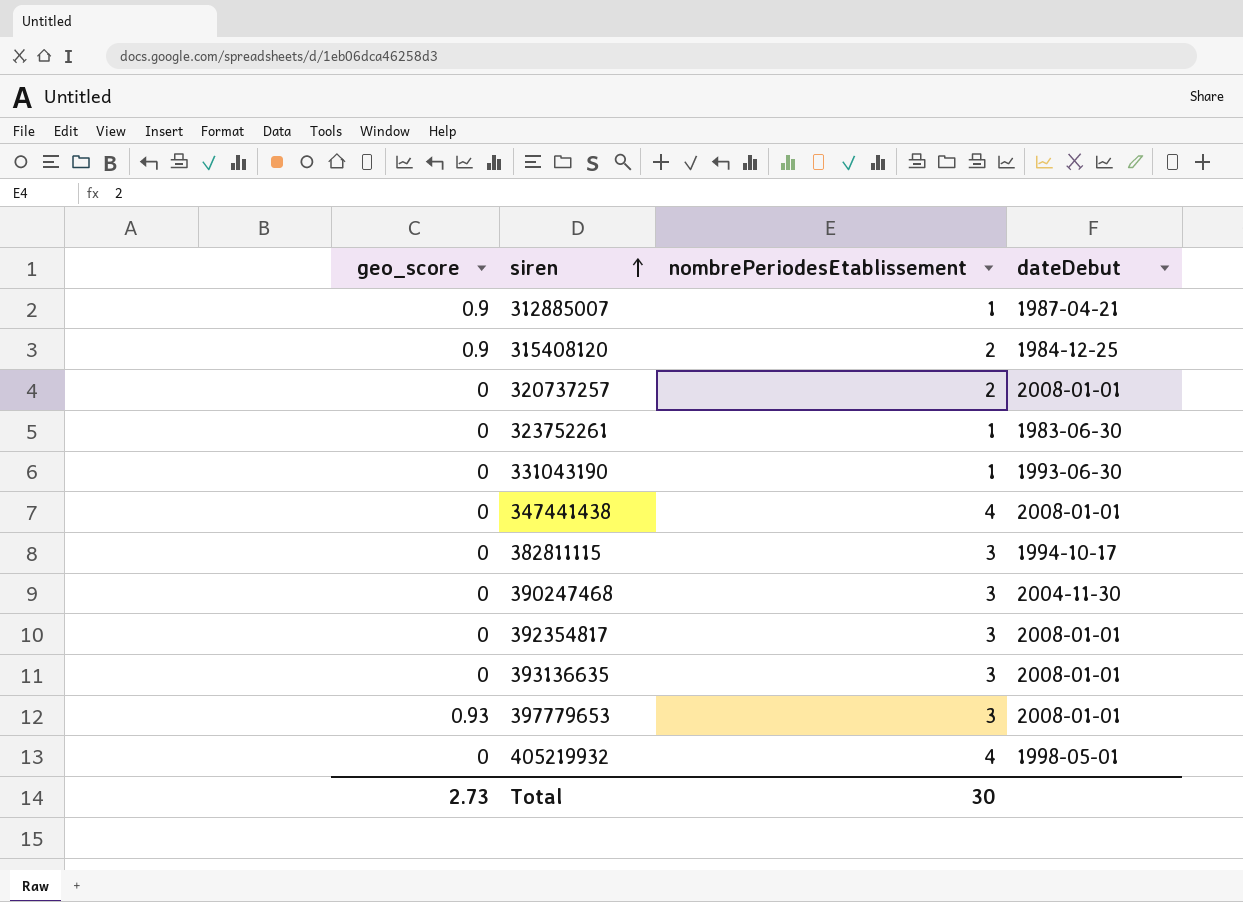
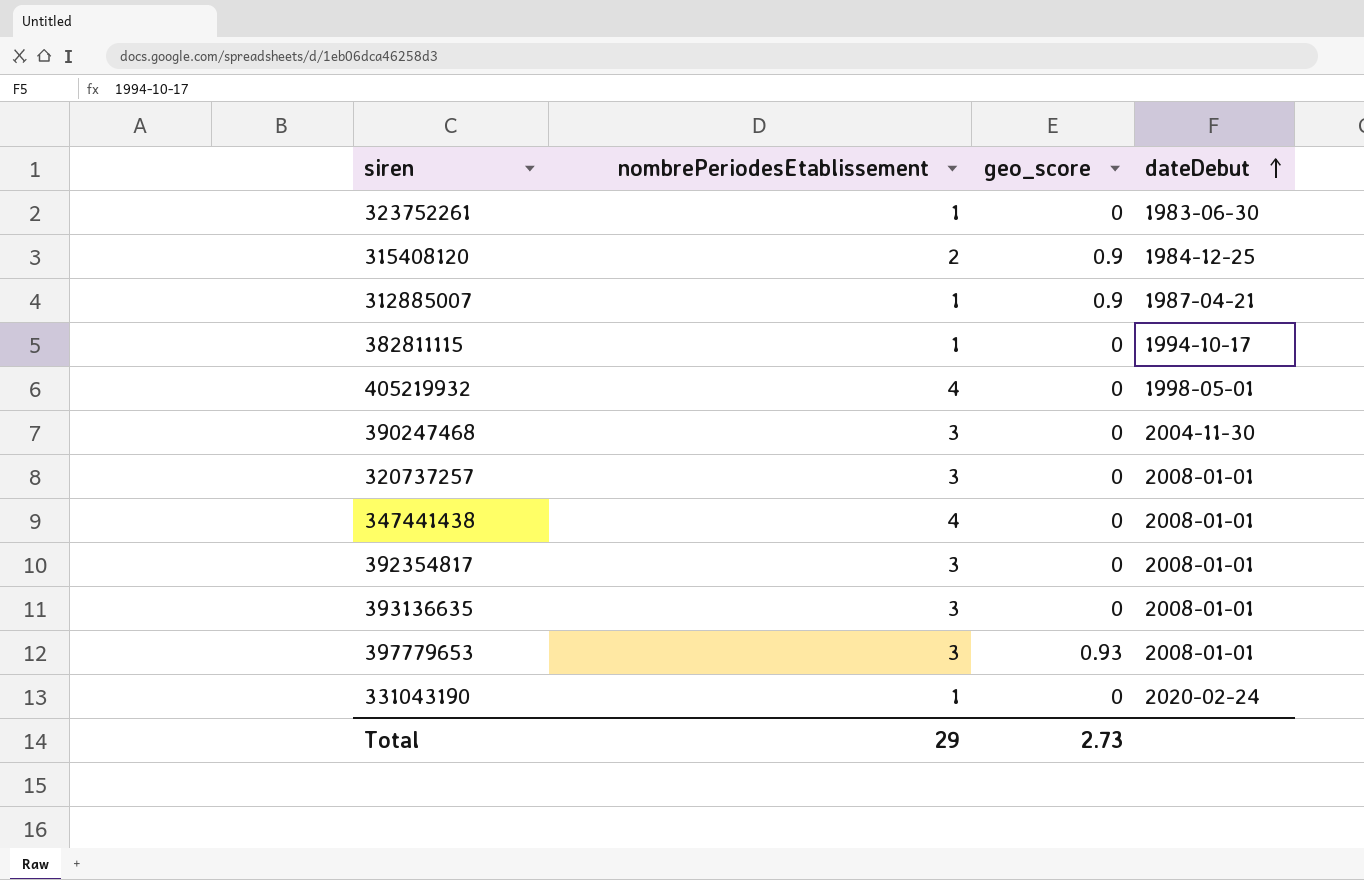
row order: siren ascending -> dateDebut ascending
column geo_score | position: 1 -> 3
382811115 | nombrePeriodesEtablissement: 3 -> 1
320737257 | nombrePeriodesEtablissement: 2 -> 3
331043190 | dateDebut: 1993-06-30 -> 2020-02-24
Total | nombrePeriodesEtablissement: 30 -> 29

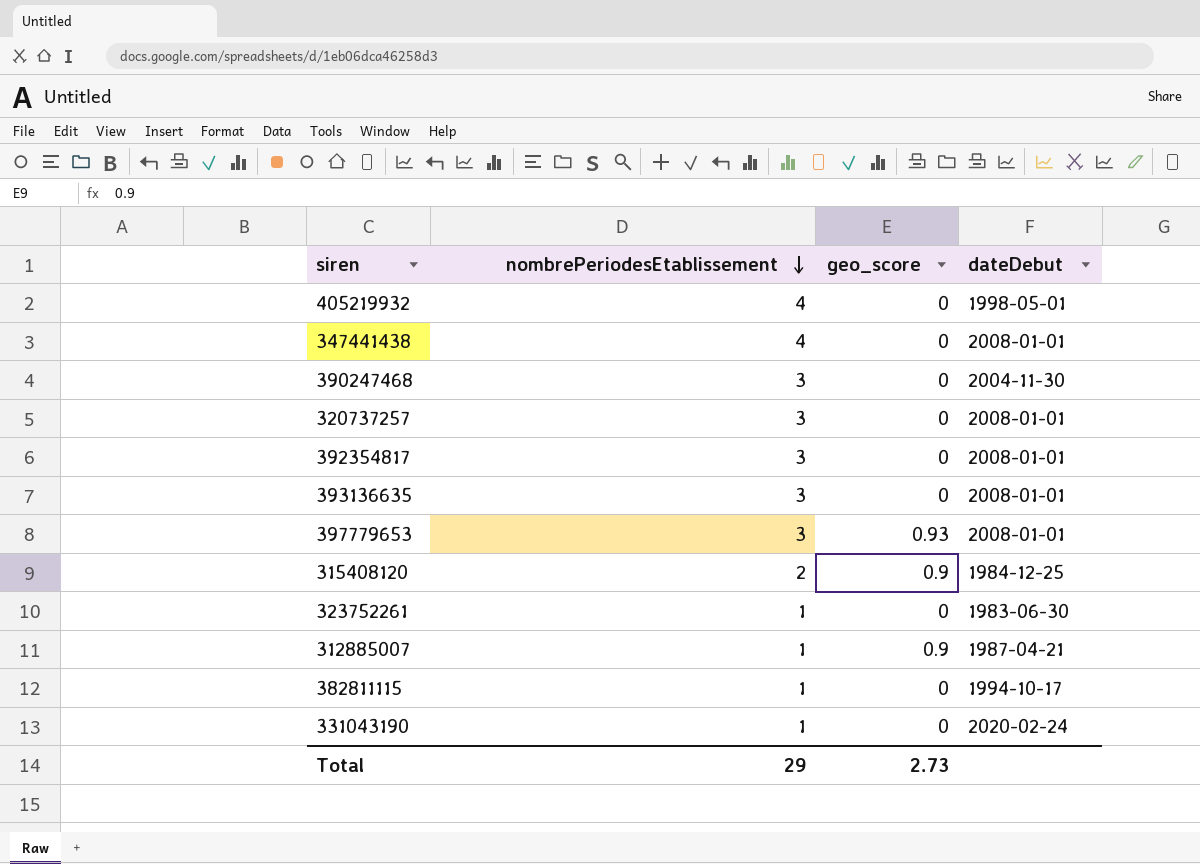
row order: dateDebut ascending -> nombrePeriodesEtablissement descending

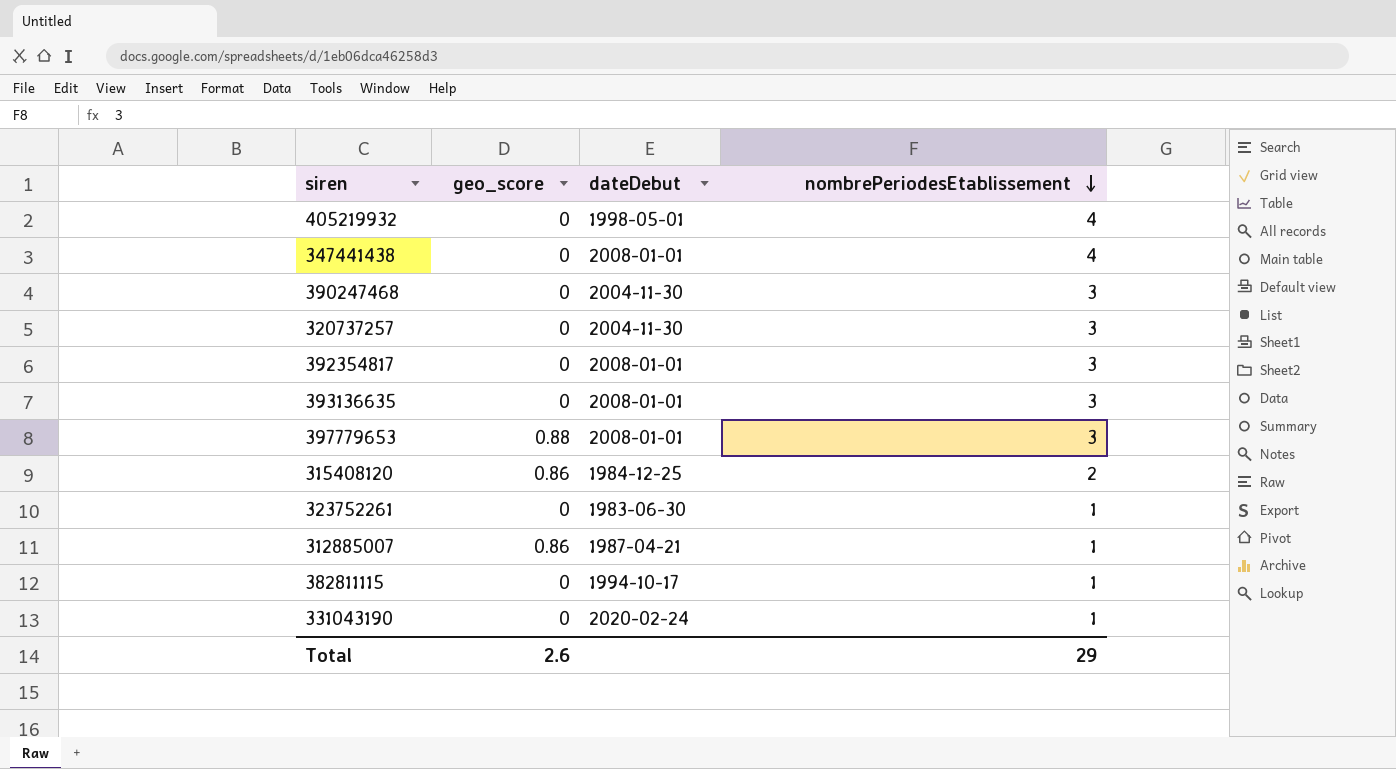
column nombrePeriodesEtablissement | position: 2 -> 4
320737257 | dateDebut: 2008-01-01 -> 2004-11-30
397779653 | geo_score: 0.93 -> 0.88
315408120 | geo_score: 0.9 -> 0.86
312885007 | geo_score: 0.9 -> 0.86
Total | geo_score: 2.73 -> 2.6

